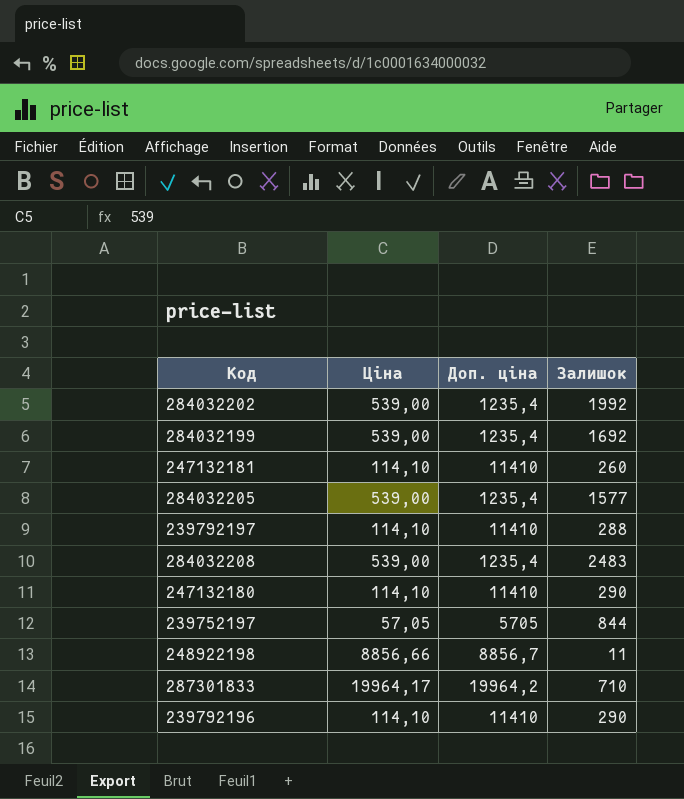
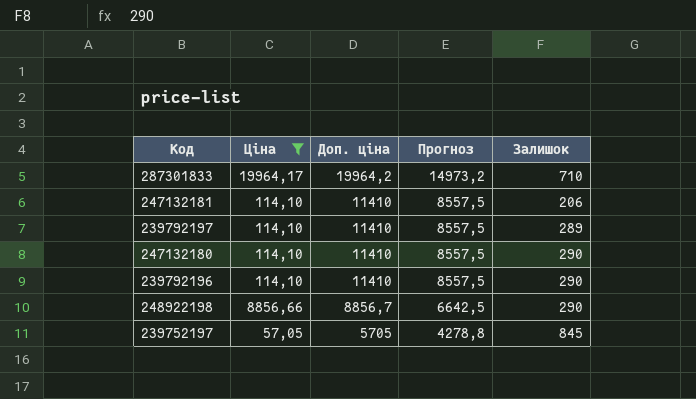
filter: none -> Ціна != 539,00
row order: none -> Доп. ціна descending
column Прогноз | formula: none -> [Доп. ціна] * 0,75
247132181 | Залишок: 260 -> 206
239792197 | Залишок: 288 -> 289
248922198 | Залишок: 11 -> 290
239752197 | Залишок: 844 -> 845

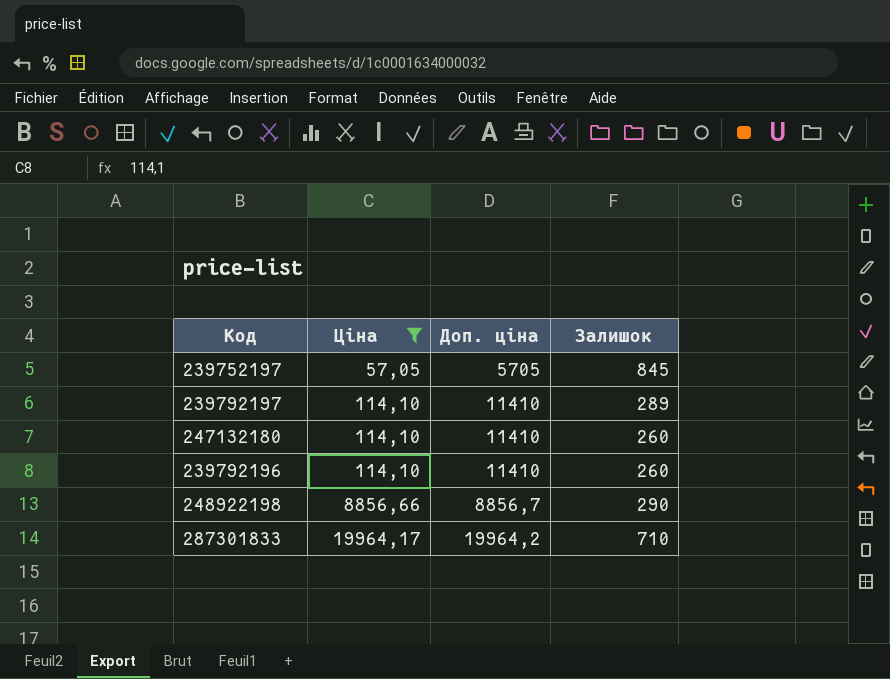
row order: Доп. ціна descending -> Ціна ascending
column Прогноз | formula: [Доп. ціна] * 0,75 -> none
row 247132181: 114,10 | 11410 | 8557,5 | 206 -> none
247132180 | Залишок: 290 -> 260
239792196 | Залишок: 290 -> 260

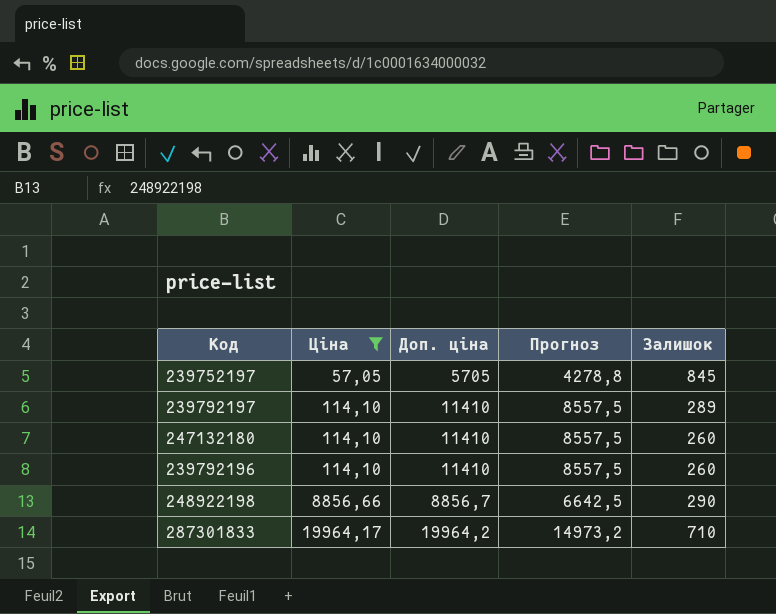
column Прогноз | formula: none -> [Доп. ціна] * 0,75

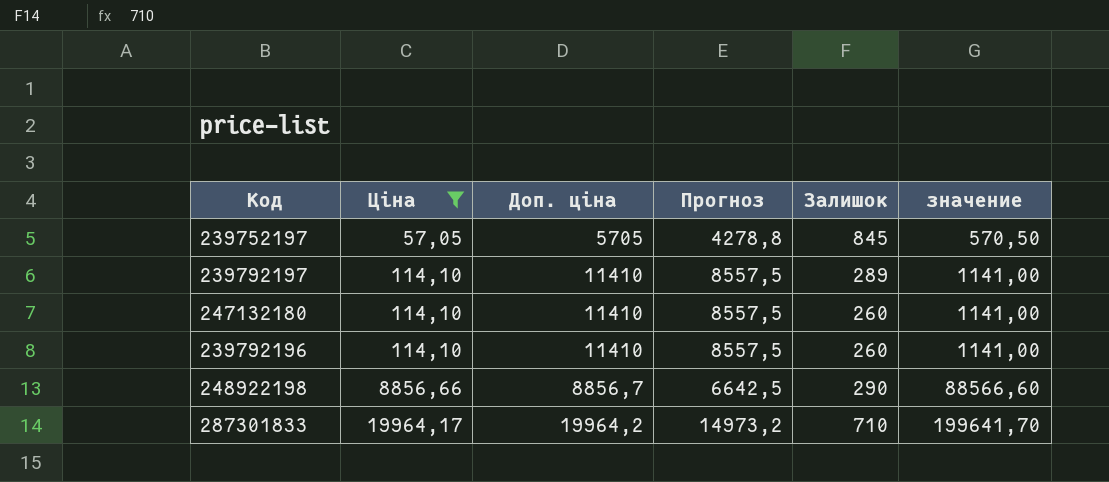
column значение | formula: none -> [Ціна] * 10

